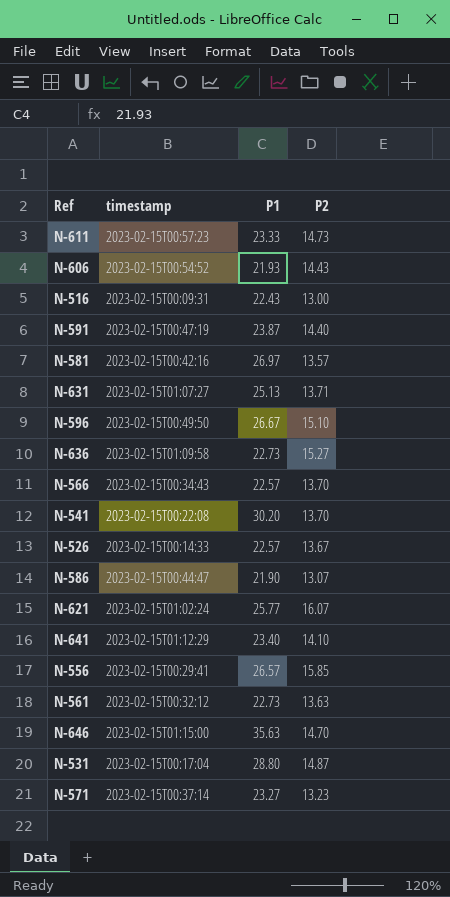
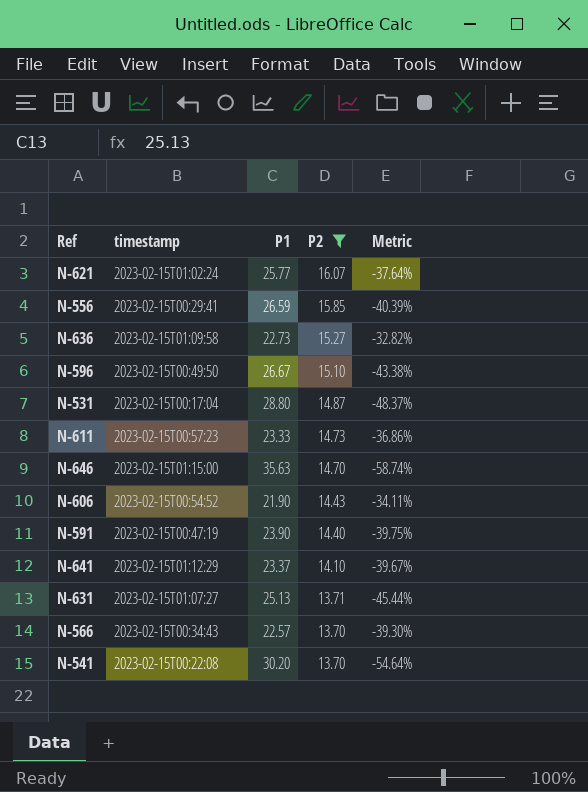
filter: none -> P2 >= 13.70
row order: none -> P2 descending
column Metric | formula: none -> ([P2] - [P1]) / [P1]
N-556 | P1: 26.57 -> 26.59
N-606 | P1: 21.93 -> 21.90
N-591 | P1: 23.87 -> 23.90
N-641 | P1: 23.40 -> 23.37

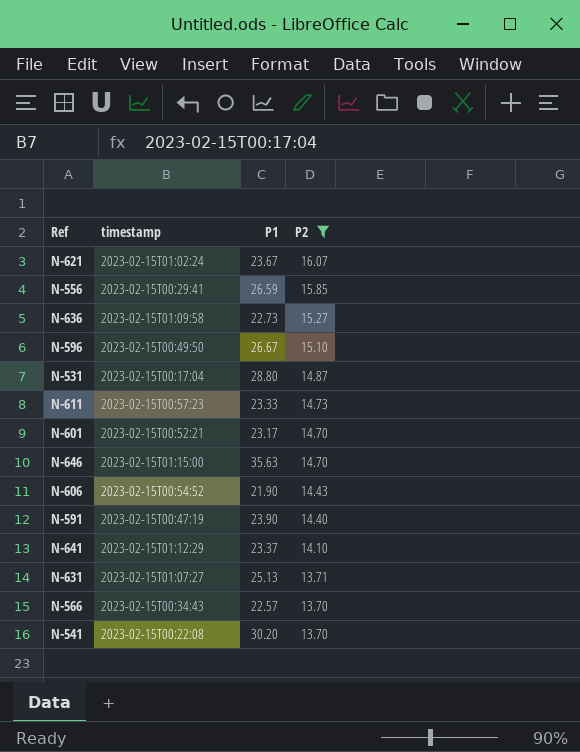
column Metric | formula: ([P2] - [P1]) / [P1] -> none
N-621 | P1: 25.77 -> 23.67
row N-601: none -> 2023-02-15T00:52:21 | 23.17 | 14.70

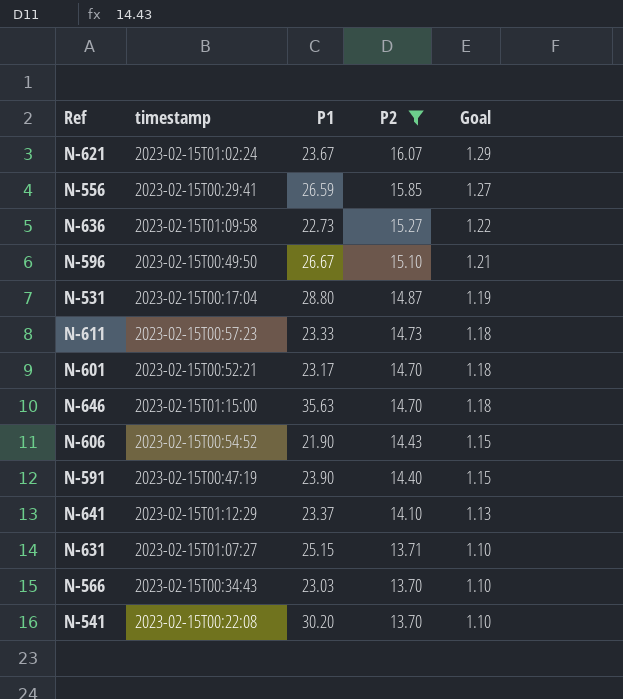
column Goal | formula: none -> [P2] * 0.08
N-631 | P1: 25.13 -> 25.15
N-566 | P1: 22.57 -> 23.03

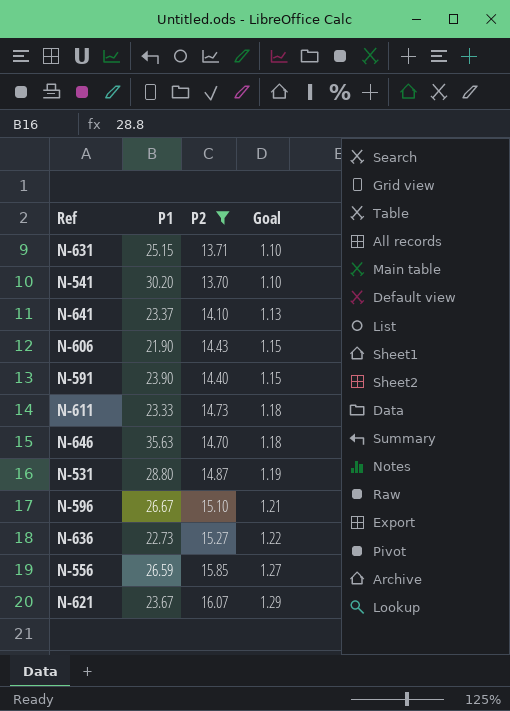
row order: P2 descending -> Goal ascending
column timestamp | position: 2 -> none
row N-601: 2023-02-15T00:52:21 | 23.17 | 14.70 | 1.18 -> none
row N-566: 2023-02-15T00:34:43 | 23.03 | 13.70 | 1.10 -> none

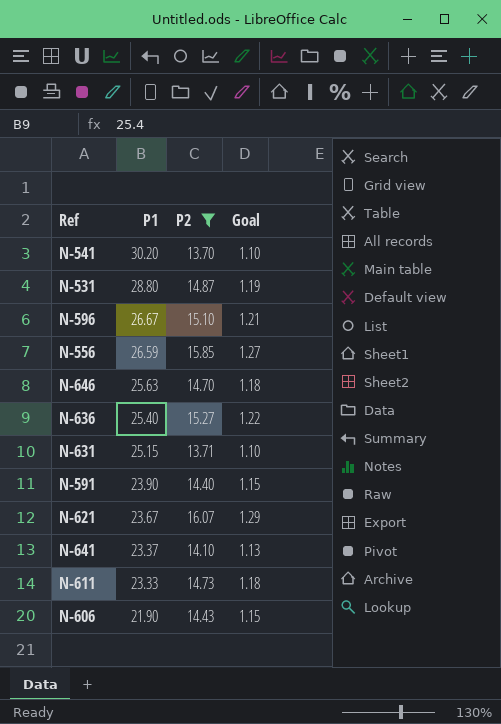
row order: Goal ascending -> P1 descending
N-646 | P1: 35.63 -> 25.63
N-636 | P1: 22.73 -> 25.40

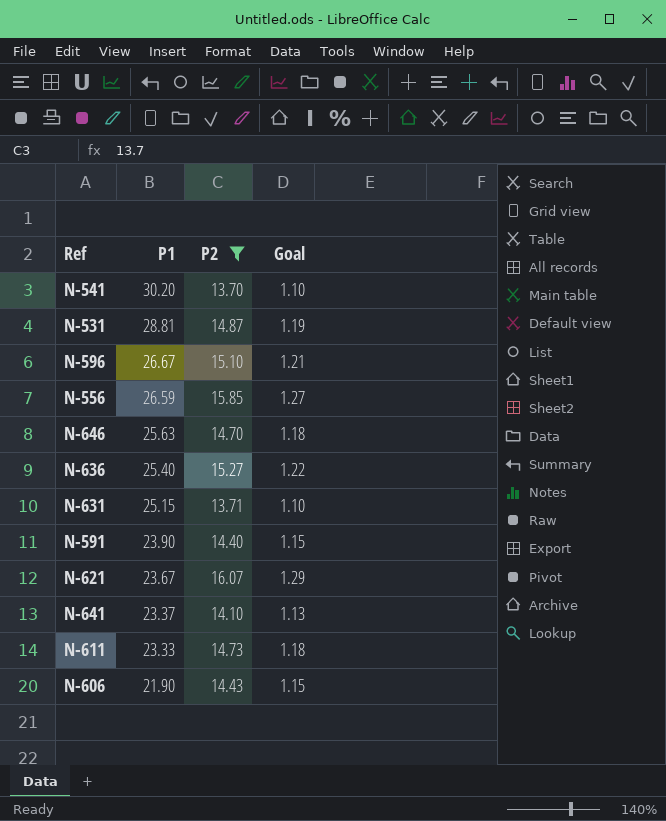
N-531 | P1: 28.80 -> 28.81

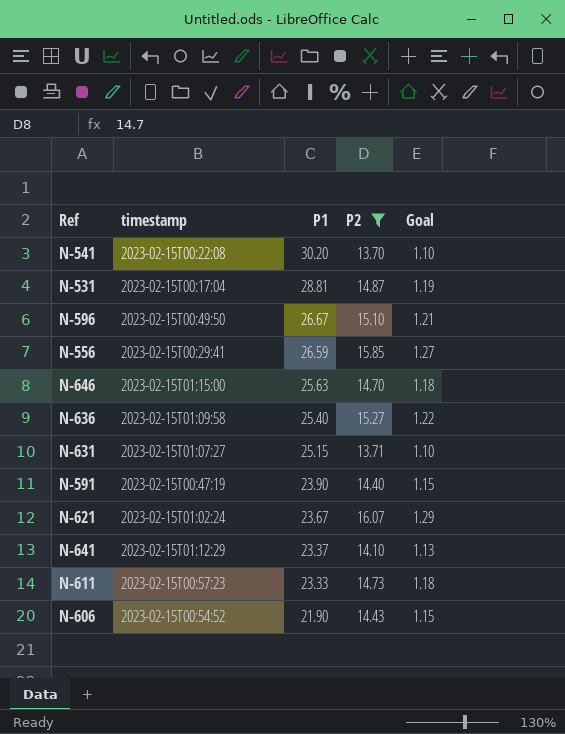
column timestamp | position: none -> 2

